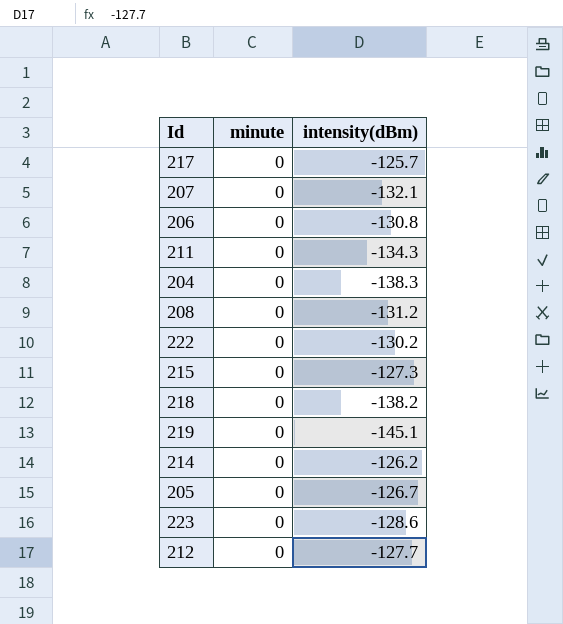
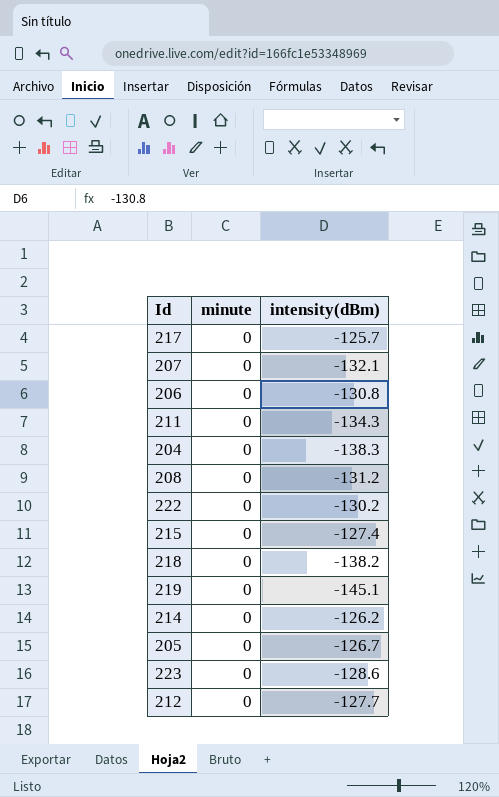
215 | intensity(dBm): -127.3 -> -127.4

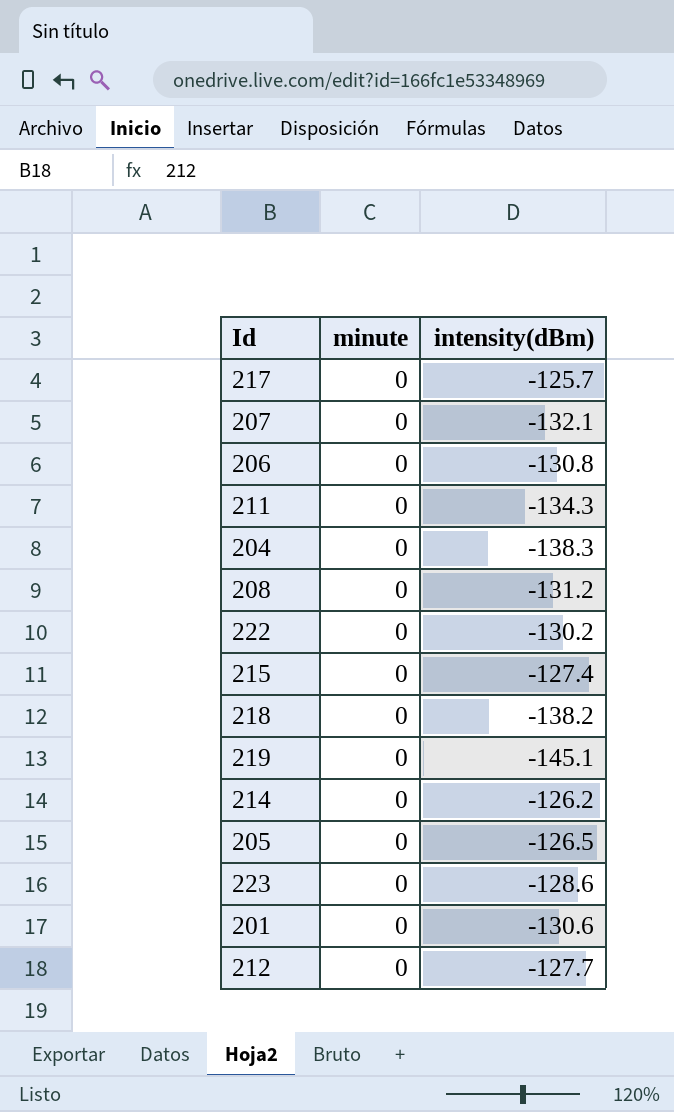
205 | intensity(dBm): -126.7 -> -126.5
row 201: none -> 0 | -130.6

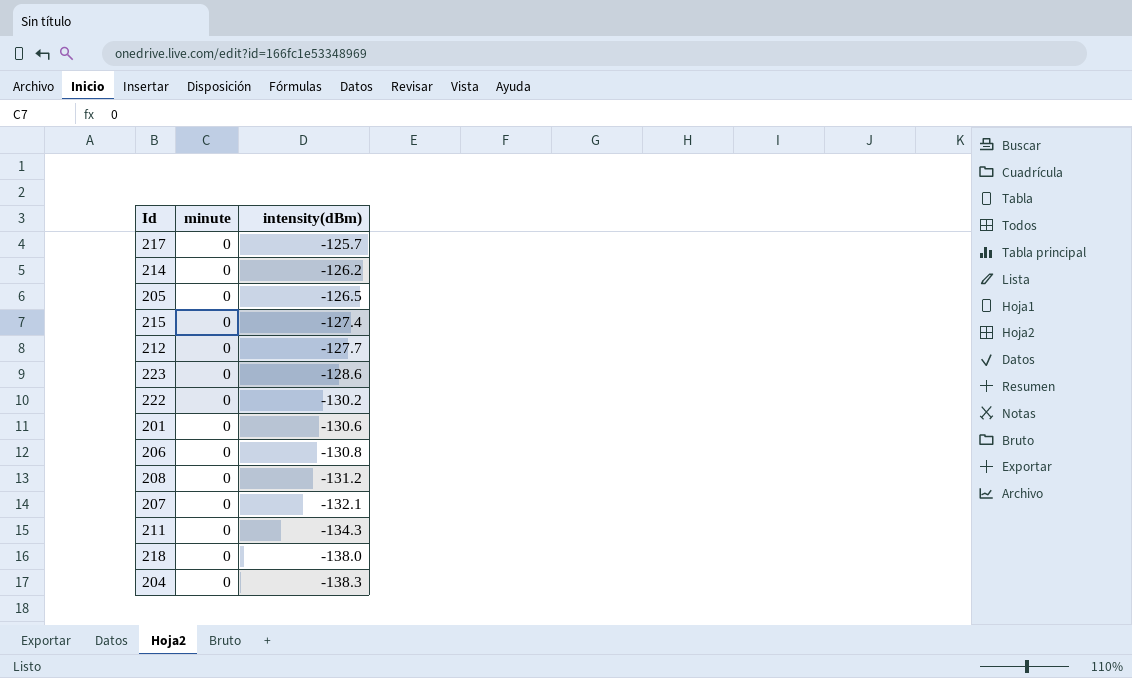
row order: none -> intensity(dBm) descending
row 219: 0 | -145.1 -> none
218 | intensity(dBm): -138.2 -> -138.0

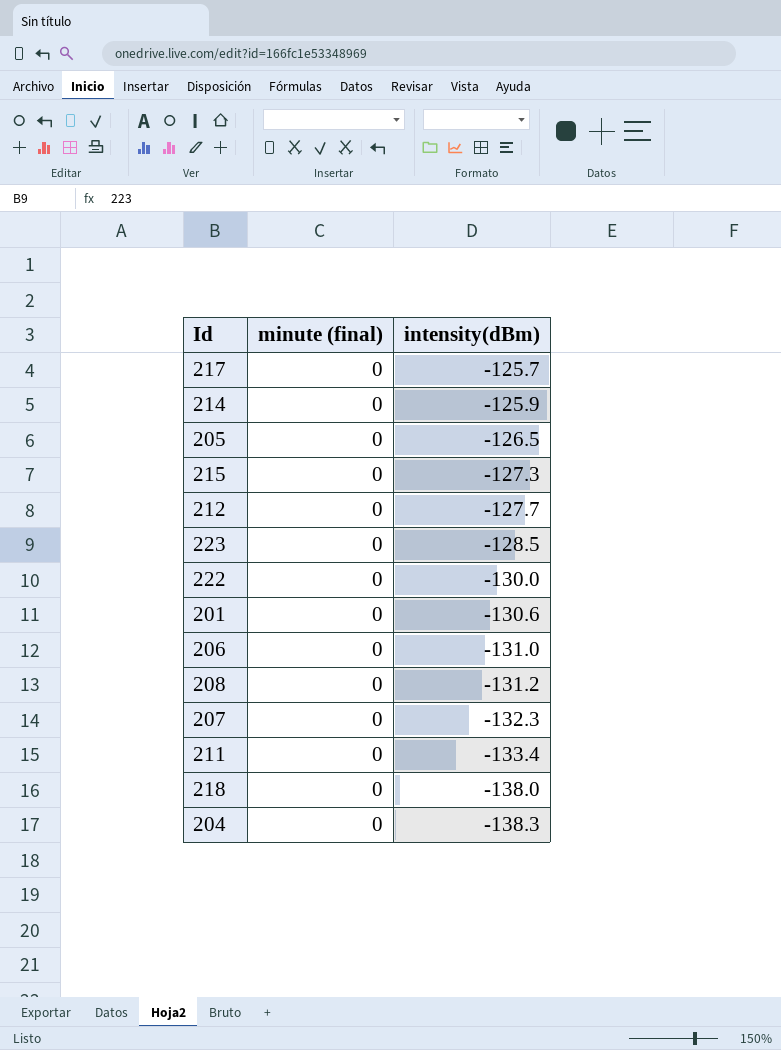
column name: minute -> minute (final)
214 | intensity(dBm): -126.2 -> -125.9
215 | intensity(dBm): -127.4 -> -127.3
223 | intensity(dBm): -128.6 -> -128.5
222 | intensity(dBm): -130.2 -> -130.0
206 | intensity(dBm): -130.8 -> -131.0
207 | intensity(dBm): -132.1 -> -132.3
211 | intensity(dBm): -134.3 -> -133.4

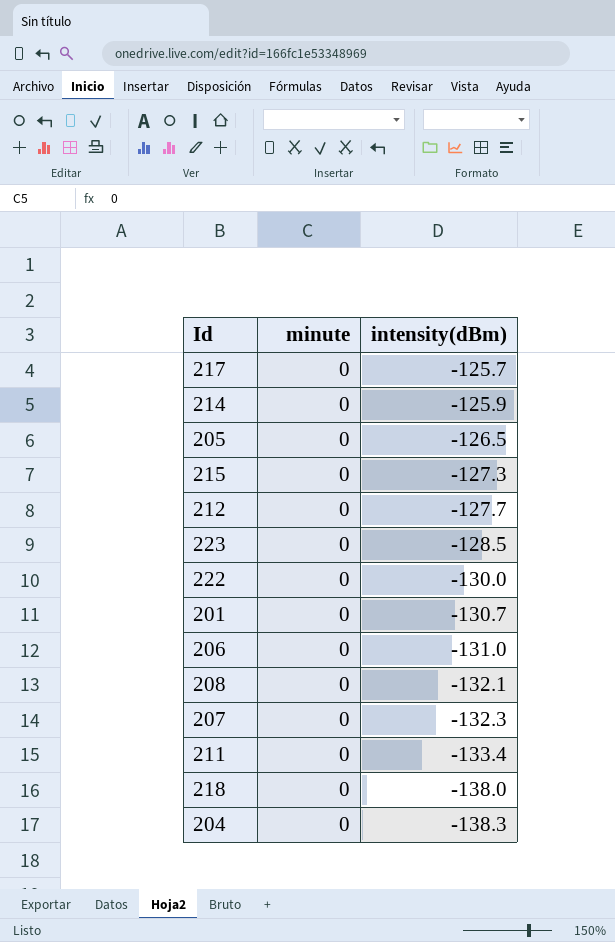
column name: minute (final) -> minute
201 | intensity(dBm): -130.6 -> -130.7
208 | intensity(dBm): -131.2 -> -132.1

